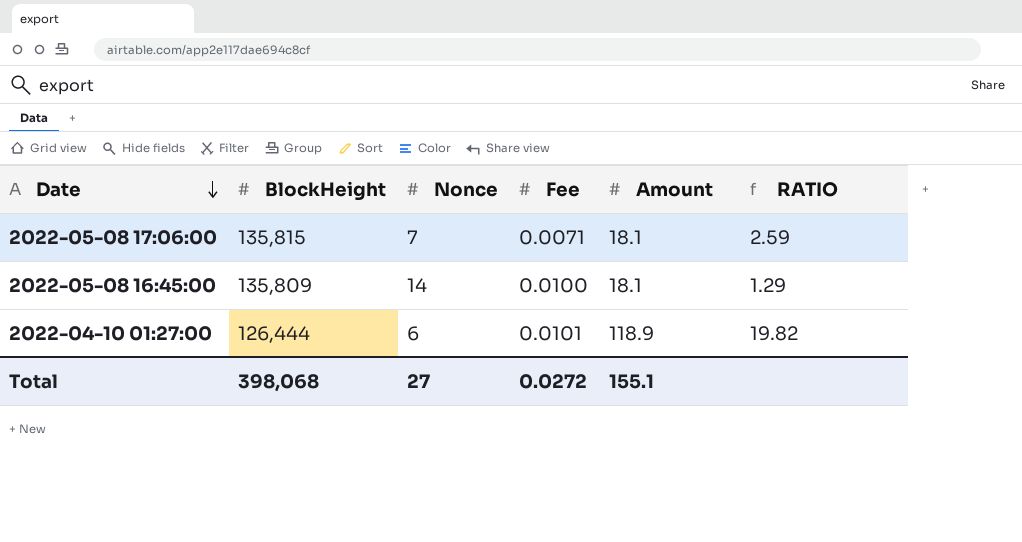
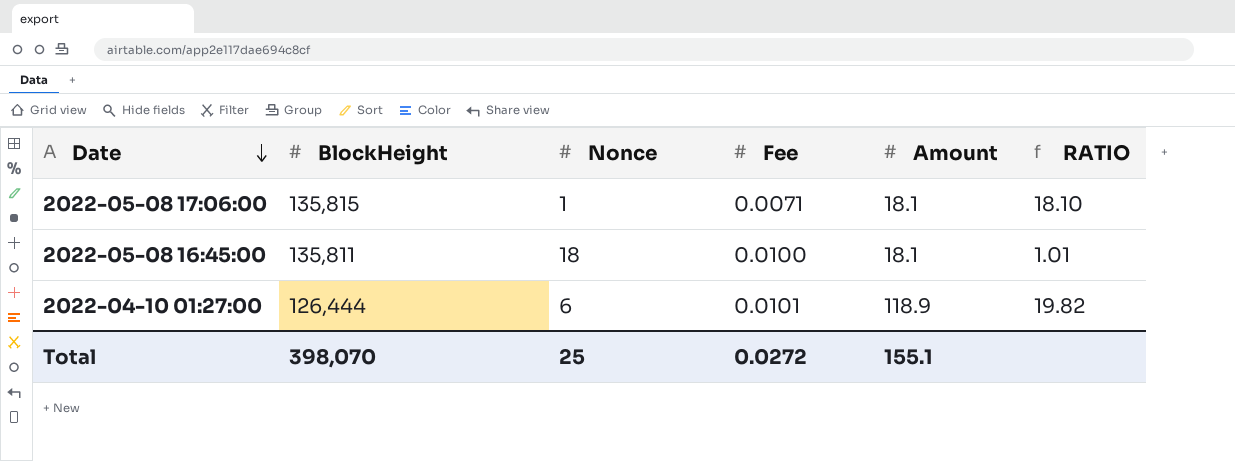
2022-05-08 17:06:00 | Nonce: 7 -> 1
2022-05-08 17:06:00 | RATIO: 2.59 -> 18.10
2022-05-08 16:45:00 | BlockHeight: 135,809 -> 135,811
2022-05-08 16:45:00 | Nonce: 14 -> 18
2022-05-08 16:45:00 | RATIO: 1.29 -> 1.01
Total | BlockHeight: 398,068 -> 398,070
Total | Nonce: 27 -> 25

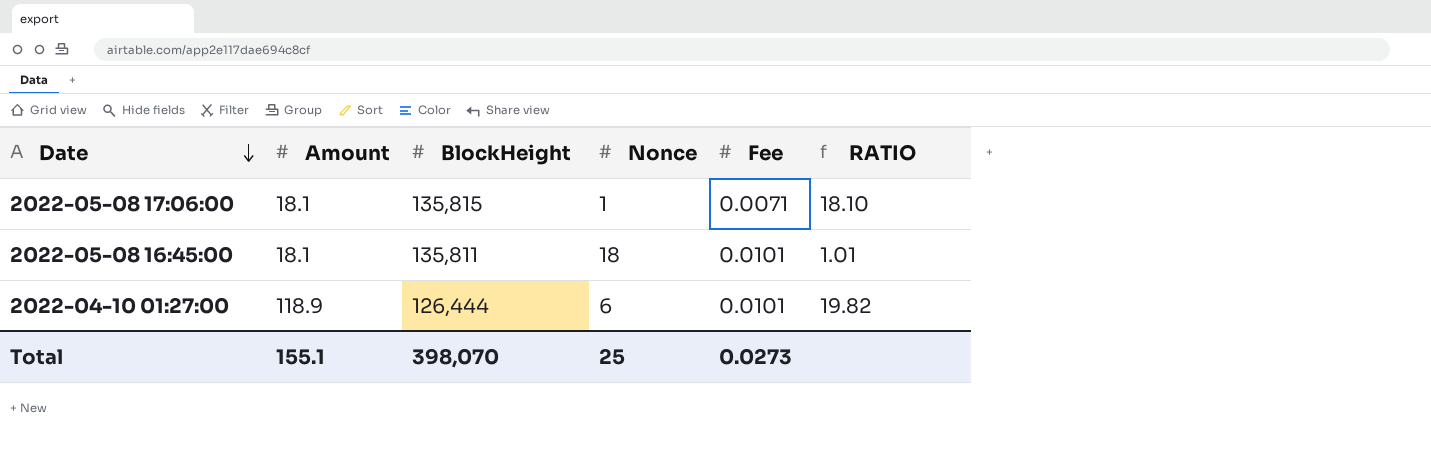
column Amount | position: 5 -> 2
2022-05-08 16:45:00 | Fee: 0.0100 -> 0.0101
Total | Fee: 0.0272 -> 0.0273

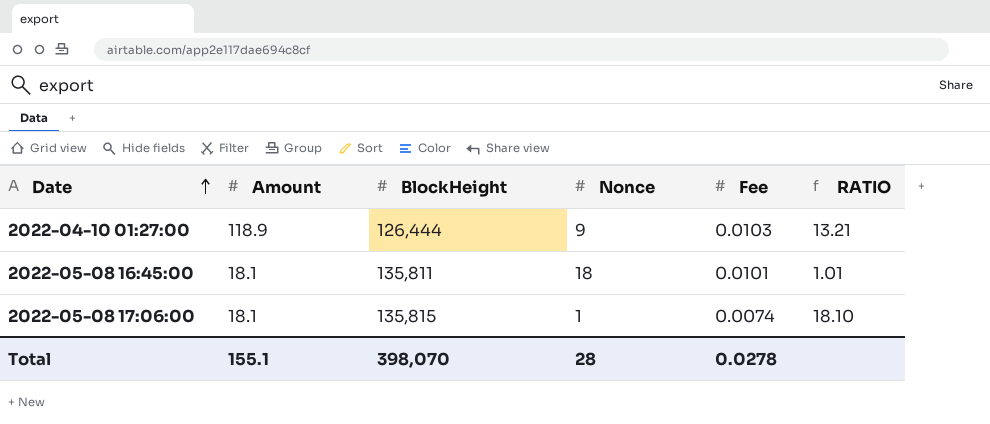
row order: Date descending -> Date ascending
2022-04-10 01:27:00 | Nonce: 6 -> 9
2022-04-10 01:27:00 | Fee: 0.0101 -> 0.0103
2022-04-10 01:27:00 | RATIO: 19.82 -> 13.21
2022-05-08 17:06:00 | Fee: 0.0071 -> 0.0074
Total | Nonce: 25 -> 28
Total | Fee: 0.0273 -> 0.0278

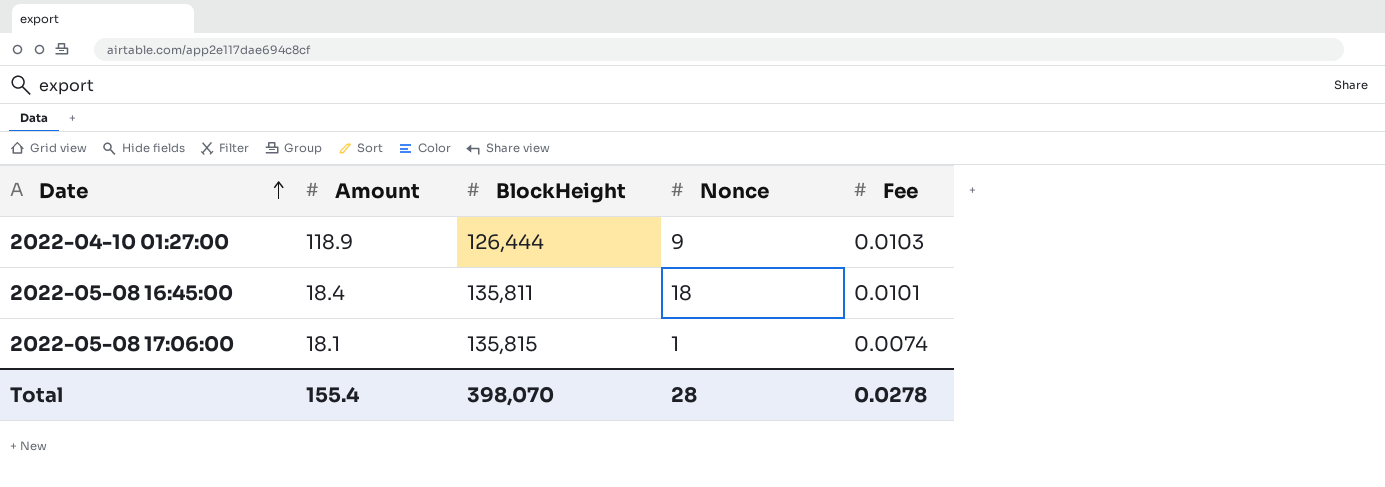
column RATIO | formula: [Amount] / [Nonce] -> none
2022-05-08 16:45:00 | Amount: 18.1 -> 18.4
Total | Amount: 155.1 -> 155.4

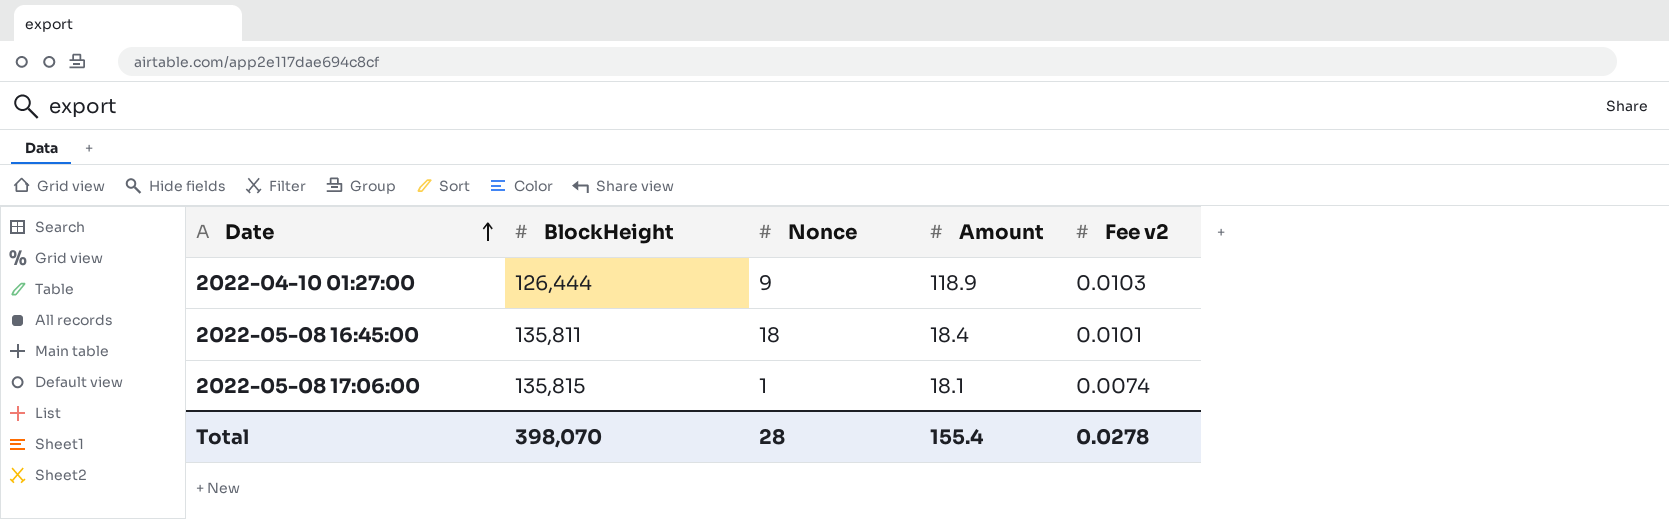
column Amount | position: 2 -> 4
column name: Fee -> Fee v2

